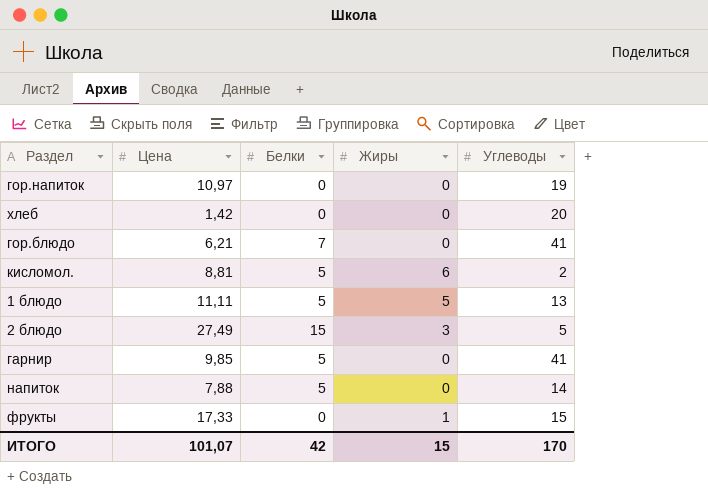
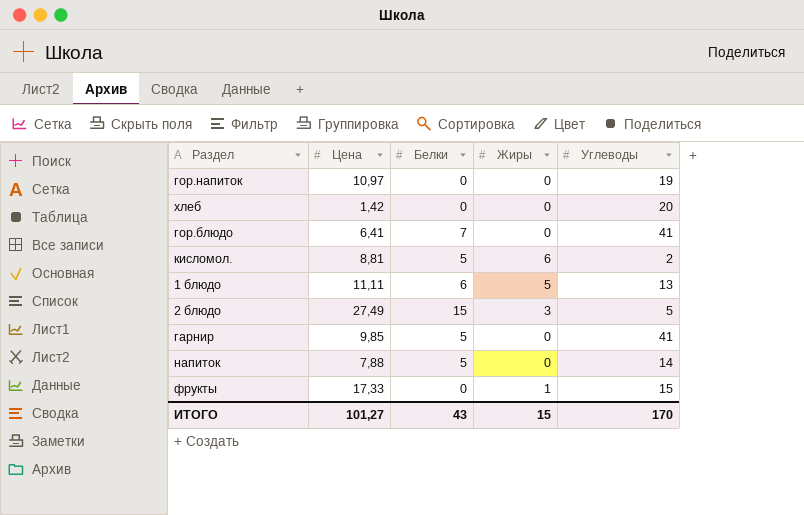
гор.блюдо | Цена: 6,21 -> 6,41
1 блюдо | Белки: 5 -> 6
ИТОГО | Цена: 101,07 -> 101,27
ИТОГО | Белки: 42 -> 43

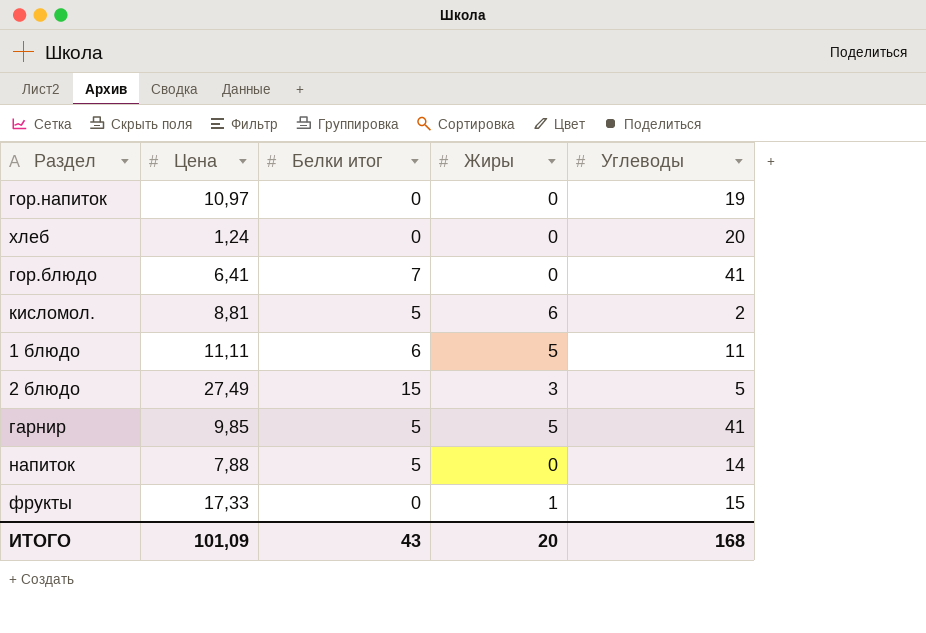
column name: Белки -> Белки итог
хлеб | Цена: 1,42 -> 1,24
1 блюдо | Углеводы: 13 -> 11
гарнир | Жиры: 0 -> 5
ИТОГО | Цена: 101,27 -> 101,09
ИТОГО | Жиры: 15 -> 20
ИТОГО | Углеводы: 170 -> 168

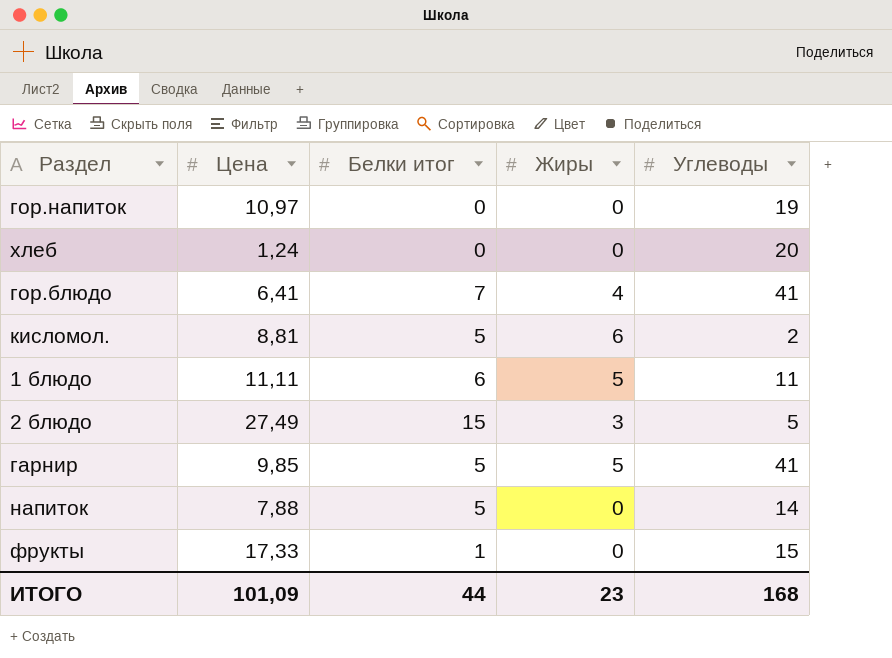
гор.блюдо | Жиры: 0 -> 4
фрукты | Белки итог: 0 -> 1
фрукты | Жиры: 1 -> 0
ИТОГО | Белки итог: 43 -> 44
ИТОГО | Жиры: 20 -> 23

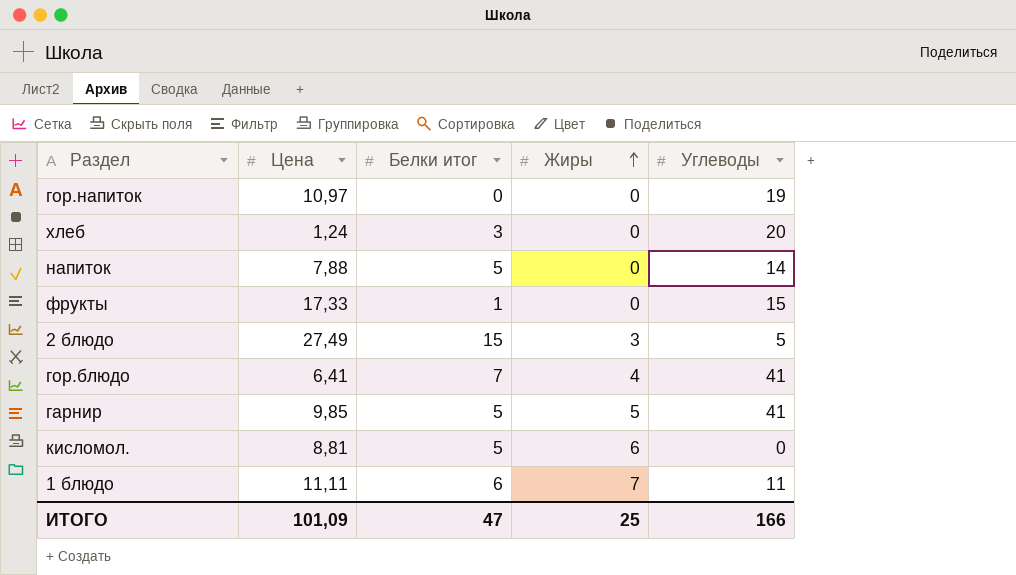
row order: none -> Жиры ascending
хлеб | Белки итог: 0 -> 3
кисломол. | Углеводы: 2 -> 0
1 блюдо | Жиры: 5 -> 7
ИТОГО | Белки итог: 44 -> 47
ИТОГО | Жиры: 23 -> 25
ИТОГО | Углеводы: 168 -> 166

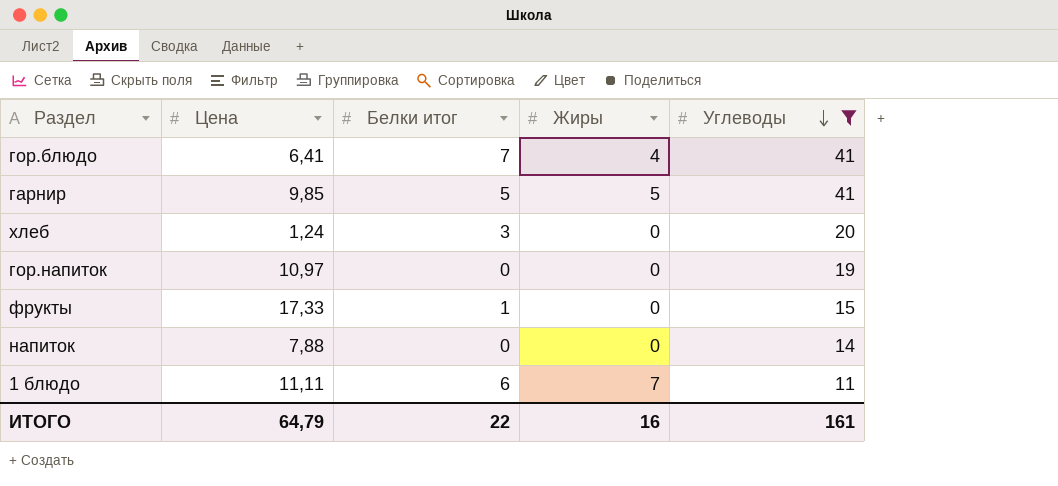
filter: none -> Углеводы >= 11
row order: Жиры ascending -> Углеводы descending
напиток | Белки итог: 5 -> 0
ИТОГО | Цена: 101,09 -> 64,79
ИТОГО | Белки итог: 47 -> 22
ИТОГО | Жиры: 25 -> 16
ИТОГО | Углеводы: 166 -> 161

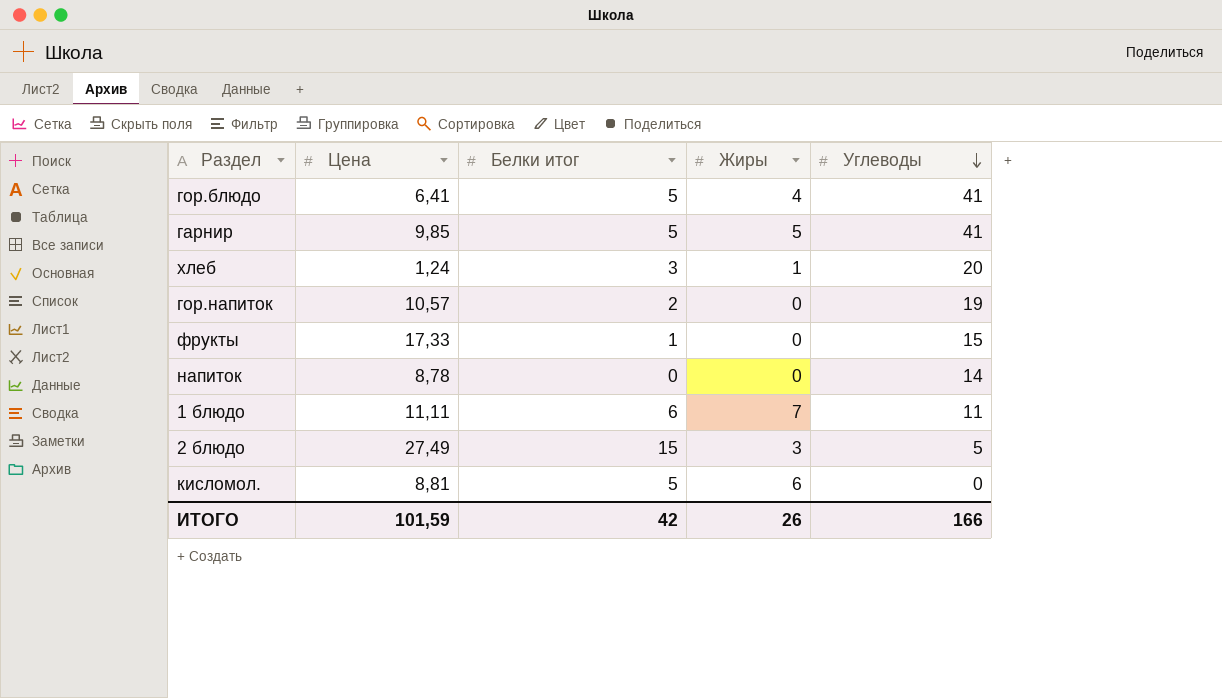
filter: Углеводы >= 11 -> none
гор.блюдо | Белки итог: 7 -> 5
хлеб | Жиры: 0 -> 1
гор.напиток | Цена: 10,97 -> 10,57
гор.напиток | Белки итог: 0 -> 2
напиток | Цена: 7,88 -> 8,78
ИТОГО | Цена: 64,79 -> 101,59
ИТОГО | Белки итог: 22 -> 42
ИТОГО | Жиры: 16 -> 26
ИТОГО | Углеводы: 161 -> 166

